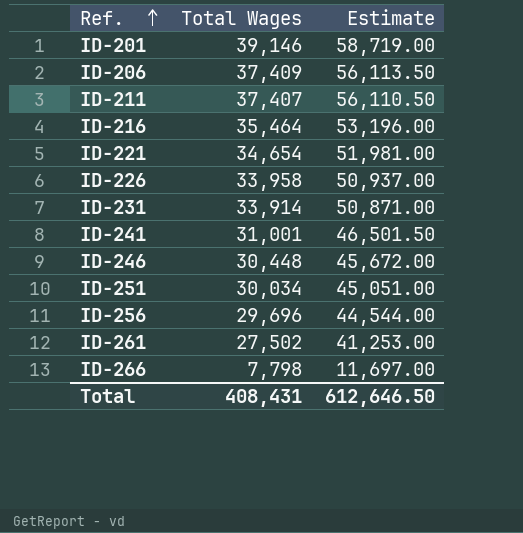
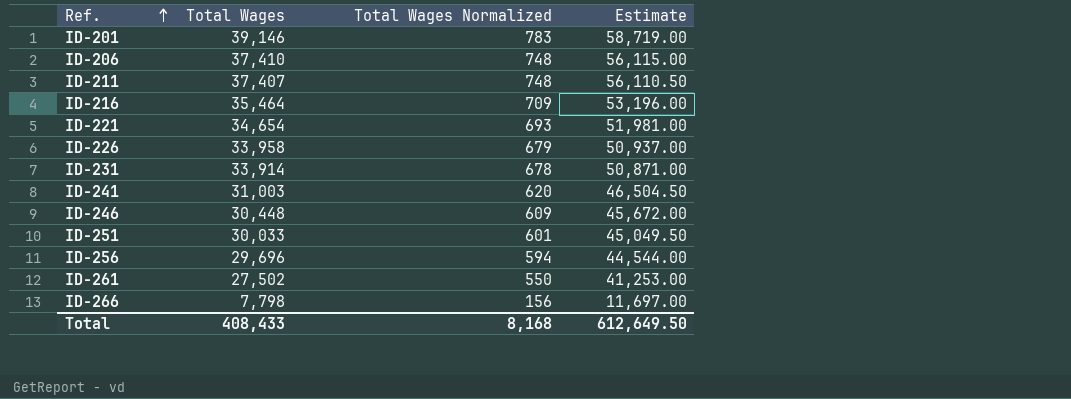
column Total Wages Normalized | formula: none -> [Total Wages] * 0.02
ID-206 | Total Wages: 37,409 -> 37,410
ID-206 | Estimate: 56,113.50 -> 56,115.00
ID-241 | Total Wages: 31,001 -> 31,003
ID-241 | Estimate: 46,501.50 -> 46,504.50
ID-251 | Total Wages: 30,034 -> 30,033
ID-251 | Estimate: 45,051.00 -> 45,049.50
Total | Total Wages: 408,431 -> 408,433
Total | Estimate: 612,646.50 -> 612,649.50

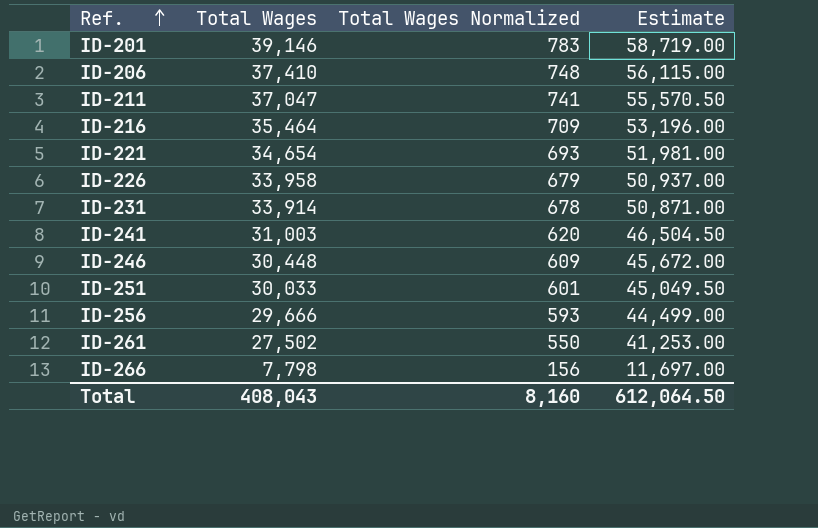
ID-211 | Total Wages: 37,407 -> 37,047
ID-211 | Total Wages Normalized: 748 -> 741
ID-211 | Estimate: 56,110.50 -> 55,570.50
ID-256 | Total Wages: 29,696 -> 29,666
ID-256 | Total Wages Normalized: 594 -> 593
ID-256 | Estimate: 44,544.00 -> 44,499.00
Total | Total Wages: 408,433 -> 408,043
Total | Total Wages Normalized: 8,168 -> 8,160
Total | Estimate: 612,649.50 -> 612,064.50

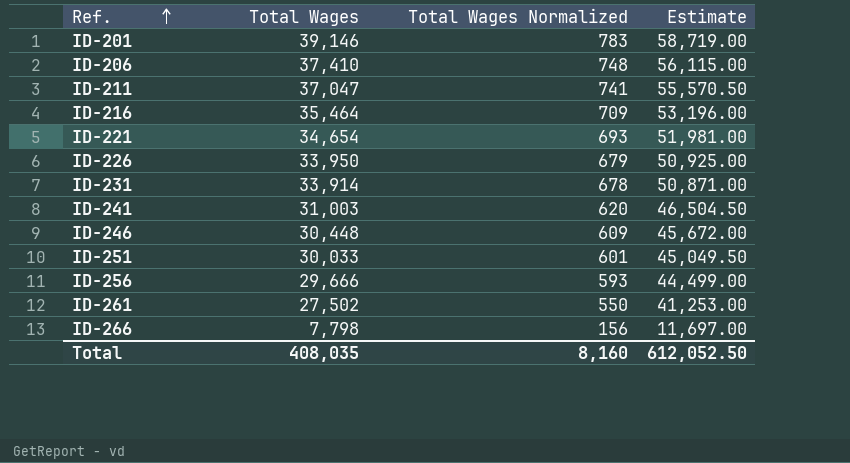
ID-226 | Total Wages: 33,958 -> 33,950
ID-226 | Estimate: 50,937.00 -> 50,925.00
Total | Total Wages: 408,043 -> 408,035
Total | Estimate: 612,064.50 -> 612,052.50

